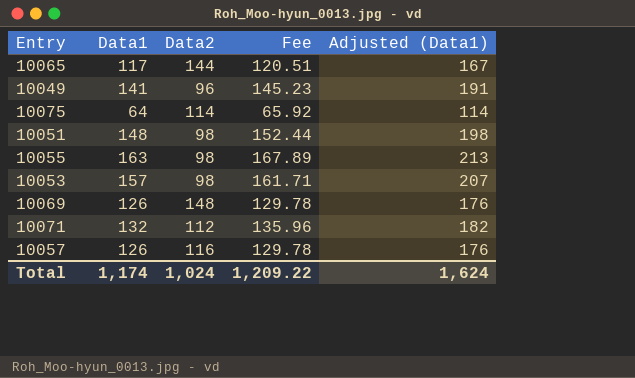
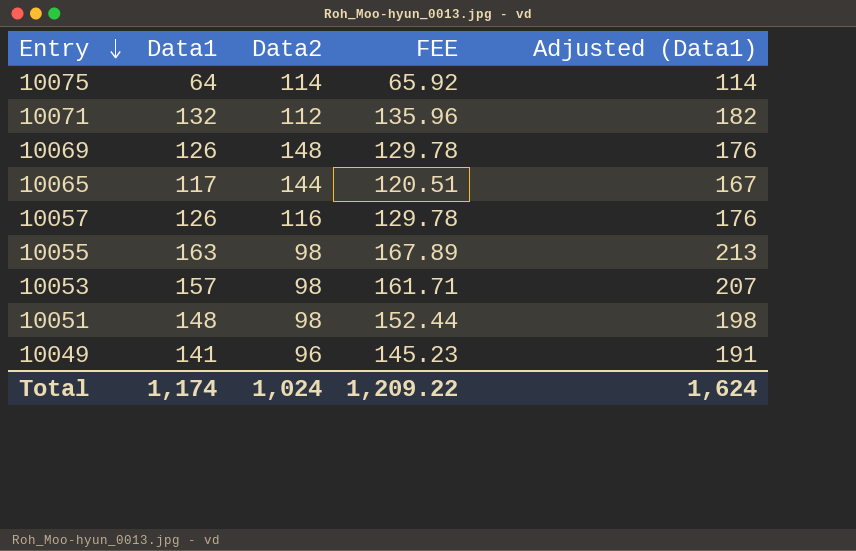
row order: none -> Entry descending
column name: Fee -> FEE

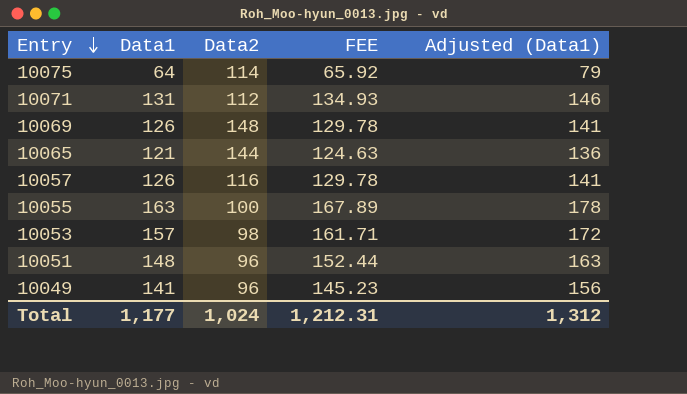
column Adjusted (Data1) | formula: [Data1] + 50 -> [Data1] + 15
10071 | Data1: 132 -> 131
10071 | FEE: 135.96 -> 134.93
10065 | Data1: 117 -> 121
10065 | FEE: 120.51 -> 124.63
10055 | Data2: 98 -> 100
10051 | Data2: 98 -> 96
Total | Data1: 1,174 -> 1,177
Total | FEE: 1,209.22 -> 1,212.31
Total | Adjusted (Data1): 1,624 -> 1,312

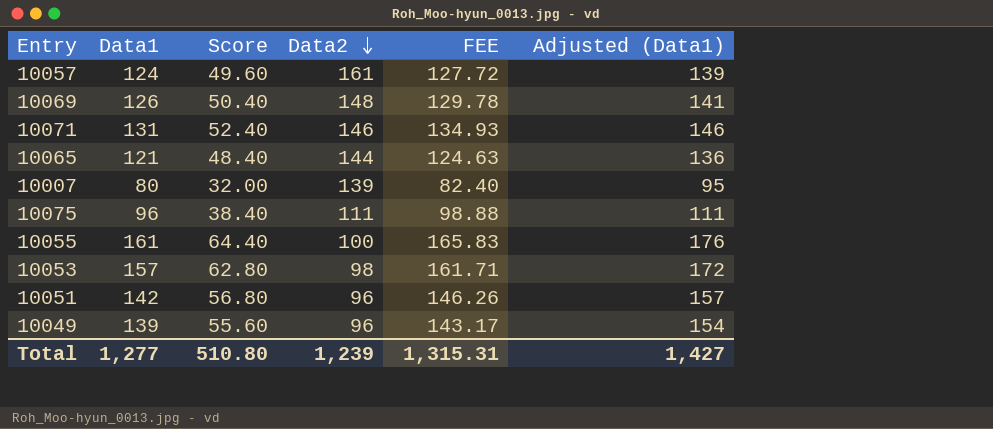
row order: Entry descending -> Data2 descending
column Score | formula: none -> [Data1] * 0.4
10057 | Data1: 126 -> 124
10057 | Data2: 116 -> 161
10057 | FEE: 129.78 -> 127.72
10057 | Adjusted (Data1): 141 -> 139
10071 | Data2: 112 -> 146
row 10007: none -> 80 | 32.00 | 139 | 82.40 | 95
10075 | Data1: 64 -> 96
10075 | Data2: 114 -> 111
10075 | FEE: 65.92 -> 98.88
10075 | Adjusted (Data1): 79 -> 111
10055 | Data1: 163 -> 161
10055 | FEE: 167.89 -> 165.83
10055 | Adjusted (Data1): 178 -> 176
10051 | Data1: 148 -> 142
10051 | FEE: 152.44 -> 146.26
10051 | Adjusted (Data1): 163 -> 157
10049 | Data1: 141 -> 139
10049 | FEE: 145.23 -> 143.17
10049 | Adjusted (Data1): 156 -> 154
Total | Data1: 1,177 -> 1,277
Total | Data2: 1,024 -> 1,239
Total | FEE: 1,212.31 -> 1,315.31
Total | Adjusted (Data1): 1,312 -> 1,427

